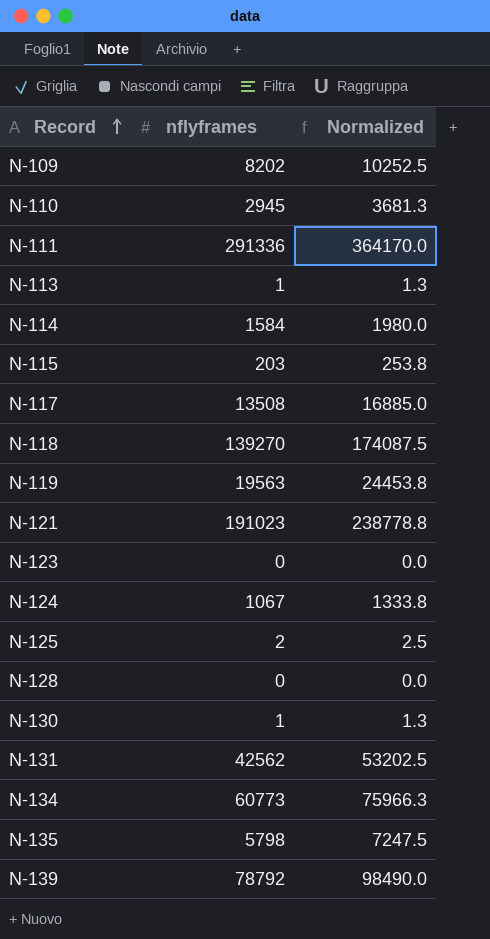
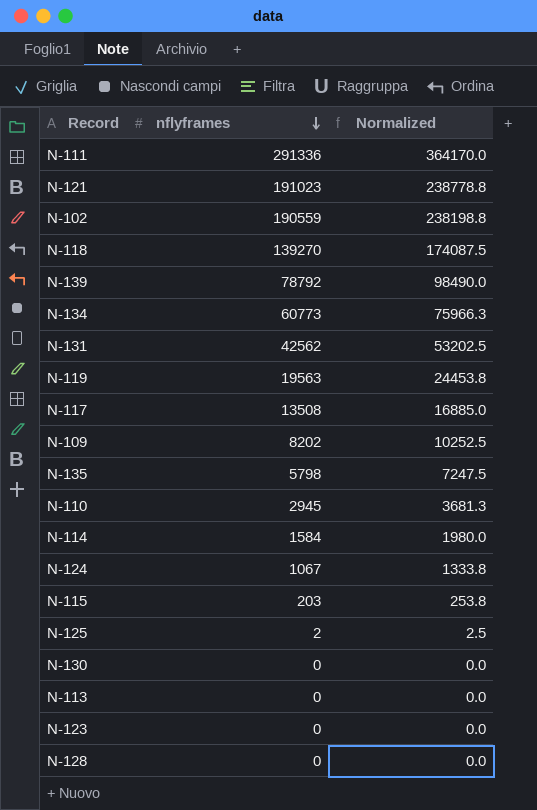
row order: Record ascending -> nflyframes descending
row N-102: none -> 190559 | 238198.8
N-130 | nflyframes: 1 -> 0
N-130 | Normalized: 1.3 -> 0.0
N-113 | nflyframes: 1 -> 0
N-113 | Normalized: 1.3 -> 0.0

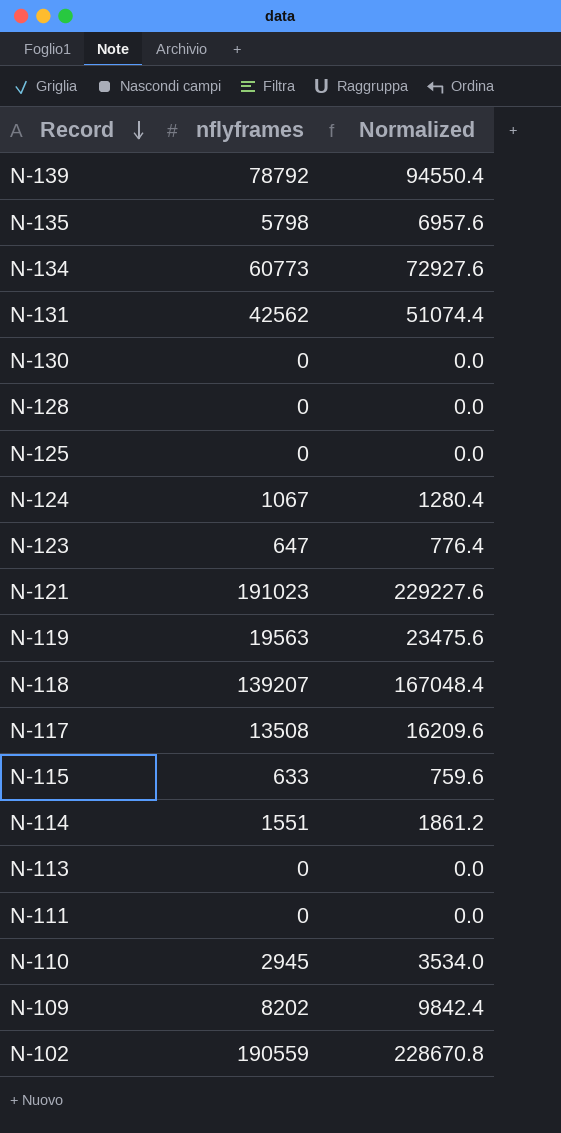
row order: nflyframes descending -> Record descending
column Normalized | formula: [nflyframes] * 1.25 -> [nflyframes] * 1.2
N-125 | nflyframes: 2 -> 0
N-123 | nflyframes: 0 -> 647
N-118 | nflyframes: 139270 -> 139207
N-115 | nflyframes: 203 -> 633
N-114 | nflyframes: 1584 -> 1551
N-111 | nflyframes: 291336 -> 0

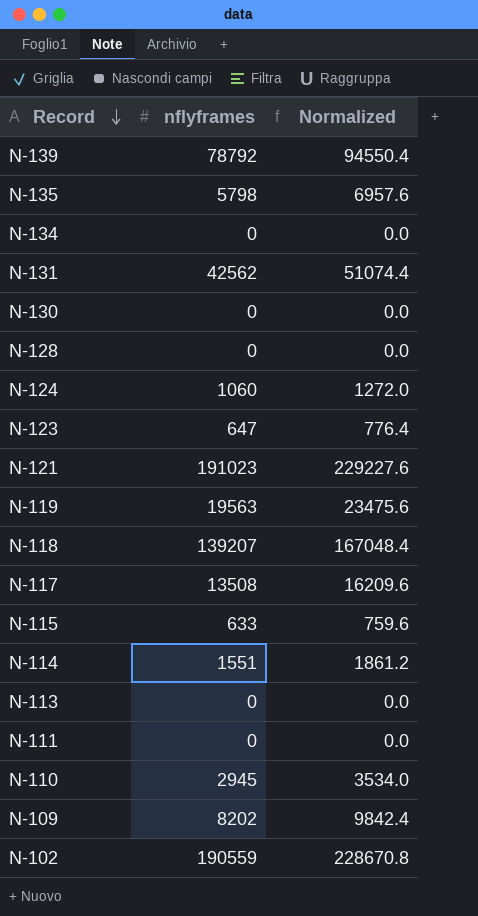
row N-125: 0 | 0.0 -> none
N-134 | nflyframes: 60773 -> 0
N-134 | Normalized: 72927.6 -> 0.0
N-124 | nflyframes: 1067 -> 1060
N-124 | Normalized: 1280.4 -> 1272.0

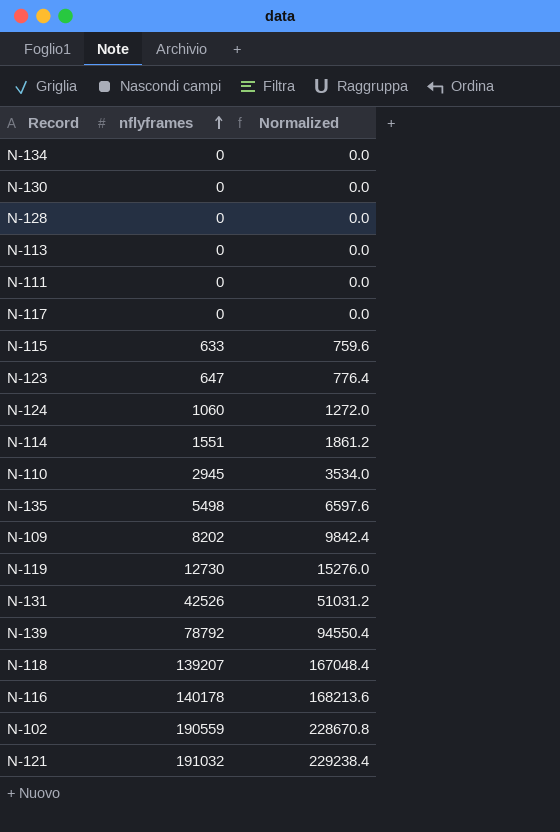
row order: Record descending -> nflyframes ascending
N-117 | nflyframes: 13508 -> 0
N-117 | Normalized: 16209.6 -> 0.0
N-135 | nflyframes: 5798 -> 5498
N-135 | Normalized: 6957.6 -> 6597.6
N-119 | nflyframes: 19563 -> 12730
N-119 | Normalized: 23475.6 -> 15276.0
N-131 | nflyframes: 42562 -> 42526
N-131 | Normalized: 51074.4 -> 51031.2
row N-116: none -> 140178 | 168213.6
N-121 | nflyframes: 191023 -> 191032
N-121 | Normalized: 229227.6 -> 229238.4

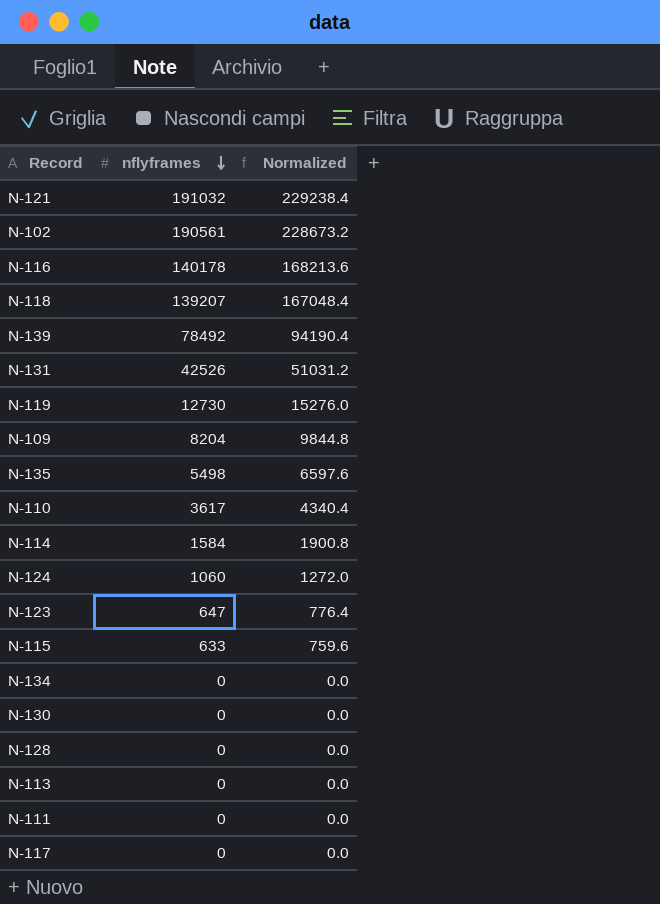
row order: nflyframes ascending -> nflyframes descending
N-102 | nflyframes: 190559 -> 190561
N-102 | Normalized: 228670.8 -> 228673.2
N-139 | nflyframes: 78792 -> 78492
N-139 | Normalized: 94550.4 -> 94190.4
N-109 | nflyframes: 8202 -> 8204
N-109 | Normalized: 9842.4 -> 9844.8
N-110 | nflyframes: 2945 -> 3617
N-110 | Normalized: 3534.0 -> 4340.4
N-114 | nflyframes: 1551 -> 1584
N-114 | Normalized: 1861.2 -> 1900.8

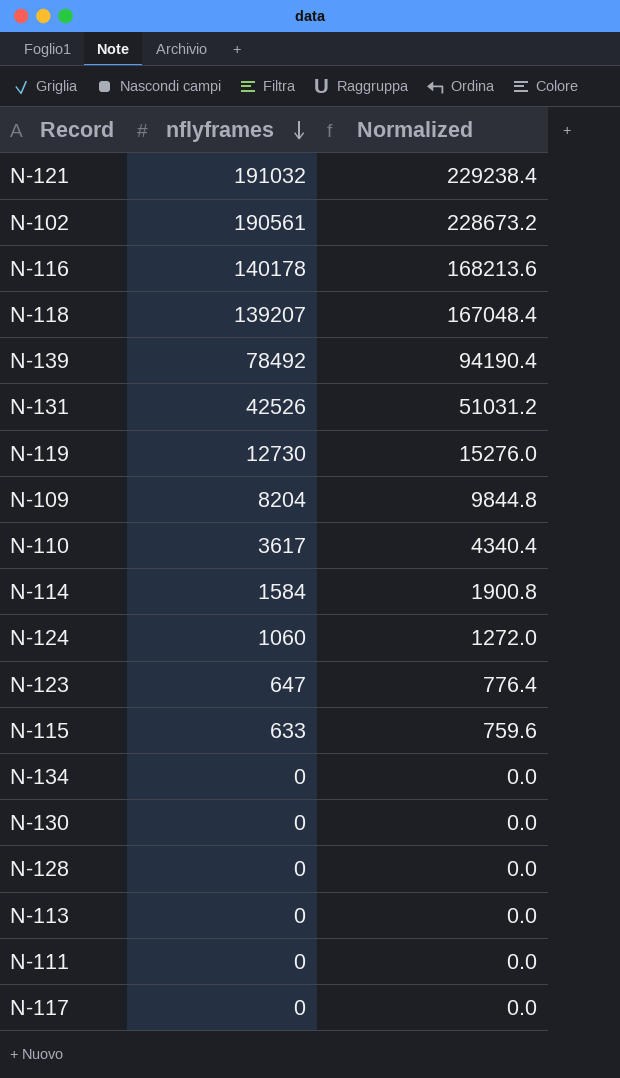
row N-135: 5498 | 6597.6 -> none

